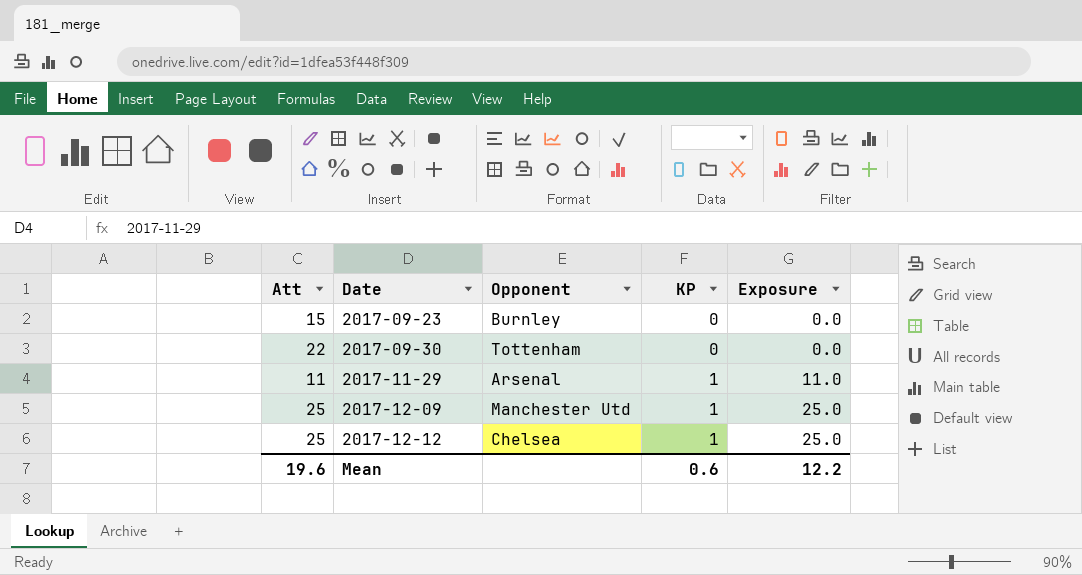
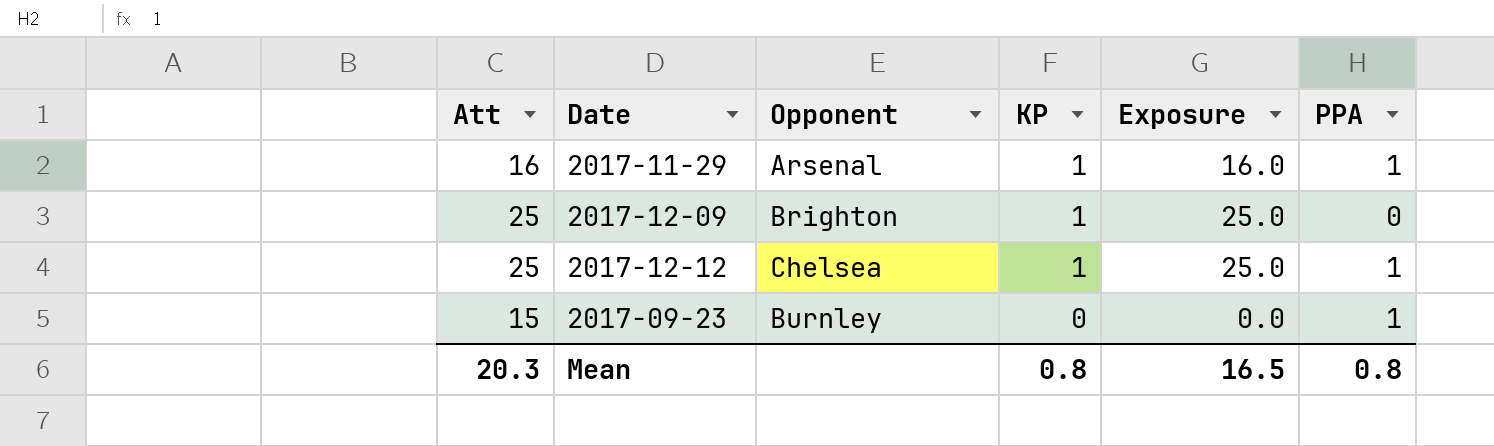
row order: Date ascending -> KP descending
column PPA | position: none -> 6
row 2017-09-30: 22 | Tottenham | 0 | 0.0 -> none
2017-11-29 | Att: 11 -> 16
2017-11-29 | Exposure: 11.0 -> 16.0
2017-12-09 | Opponent: Manchester Utd -> Brighton
Mean | Att: 19.6 -> 20.3
Mean | KP: 0.6 -> 0.8
Mean | Exposure: 12.2 -> 16.5

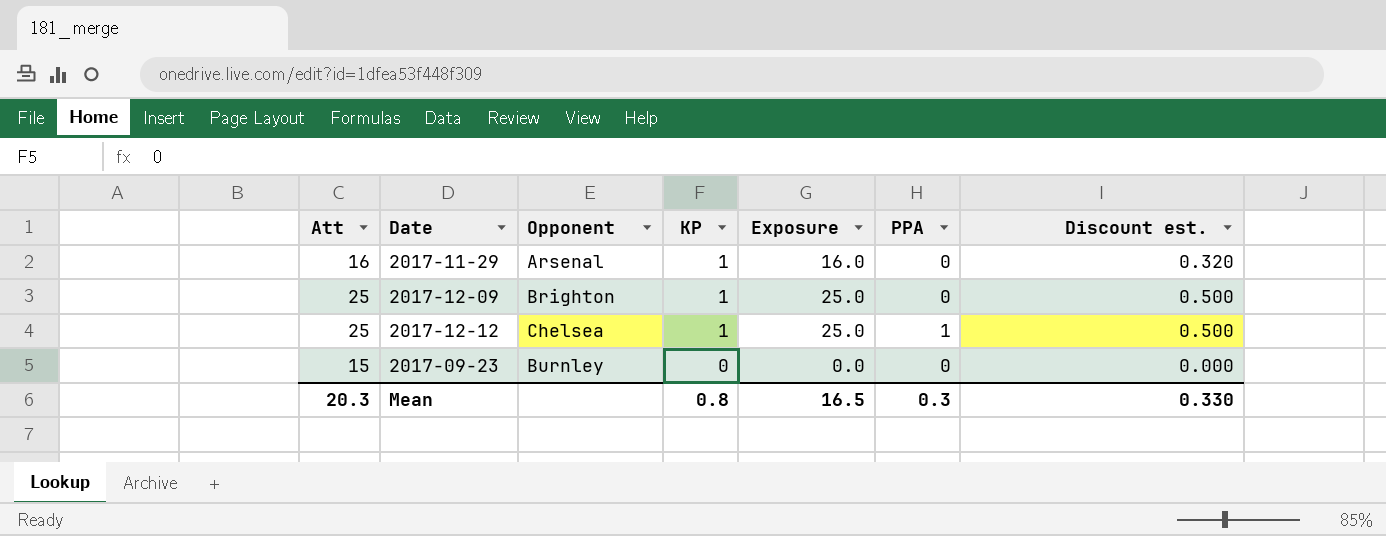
column Discount est. | formula: none -> [Exposure] * 0.02
2017-11-29 | PPA: 1 -> 0
2017-09-23 | PPA: 1 -> 0
Mean | PPA: 0.8 -> 0.3

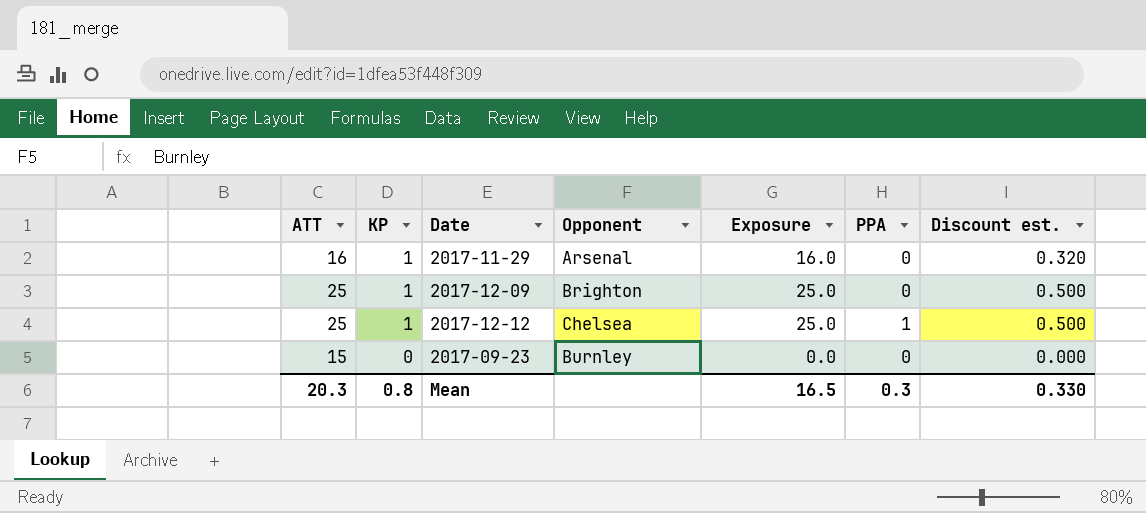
column name: Att -> ATT
column KP | position: 4 -> 2

